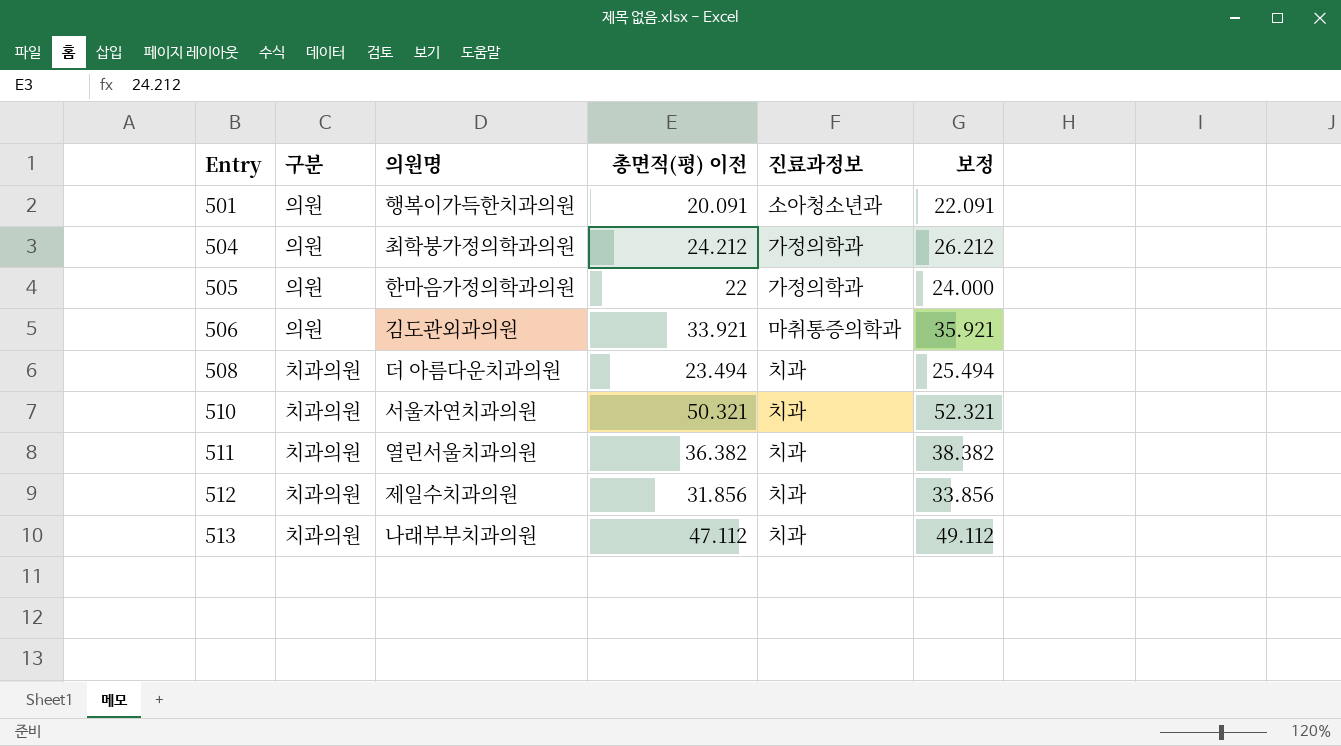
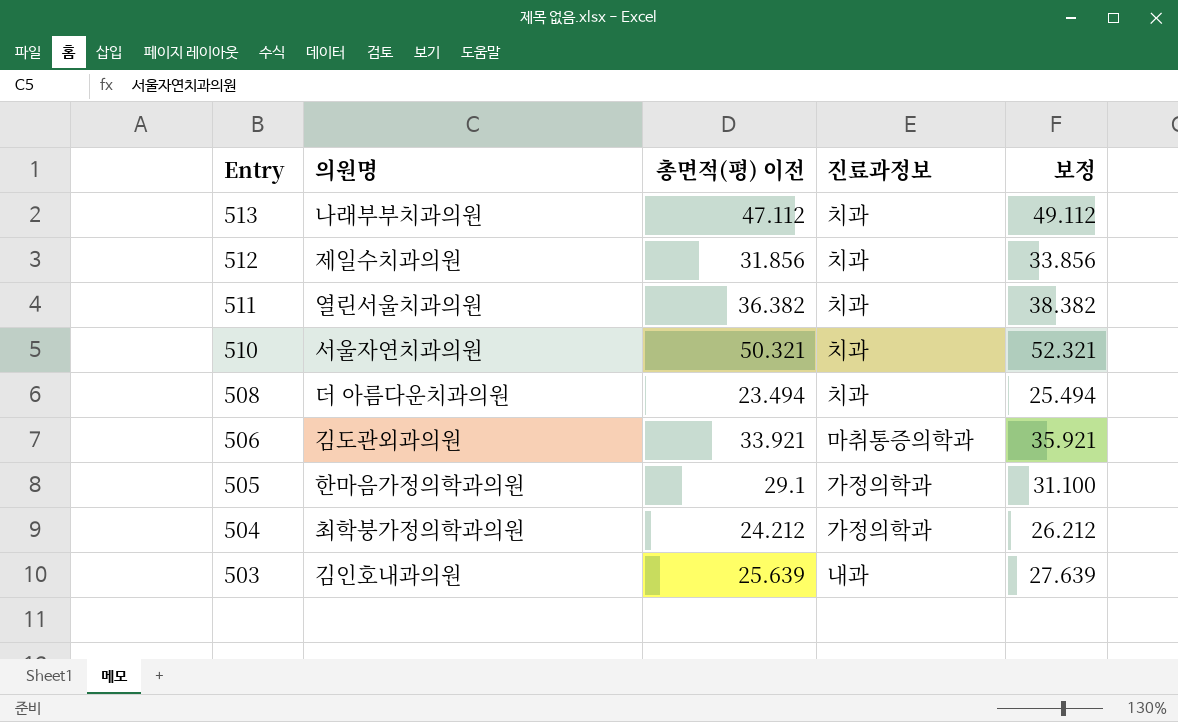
row order: Entry ascending -> Entry descending
column 구분 | position: 2 -> none
row 501: 의원 | 행복이가득한치과의원 | 20.091 | 소아청소년과 | 22.091 -> none
505 | 총면적(평) 이전: 22 -> 29.1
505 | 보정: 24.000 -> 31.100
row 503: none -> 김인호내과의원 | 25.639 | 내과 | 27.639

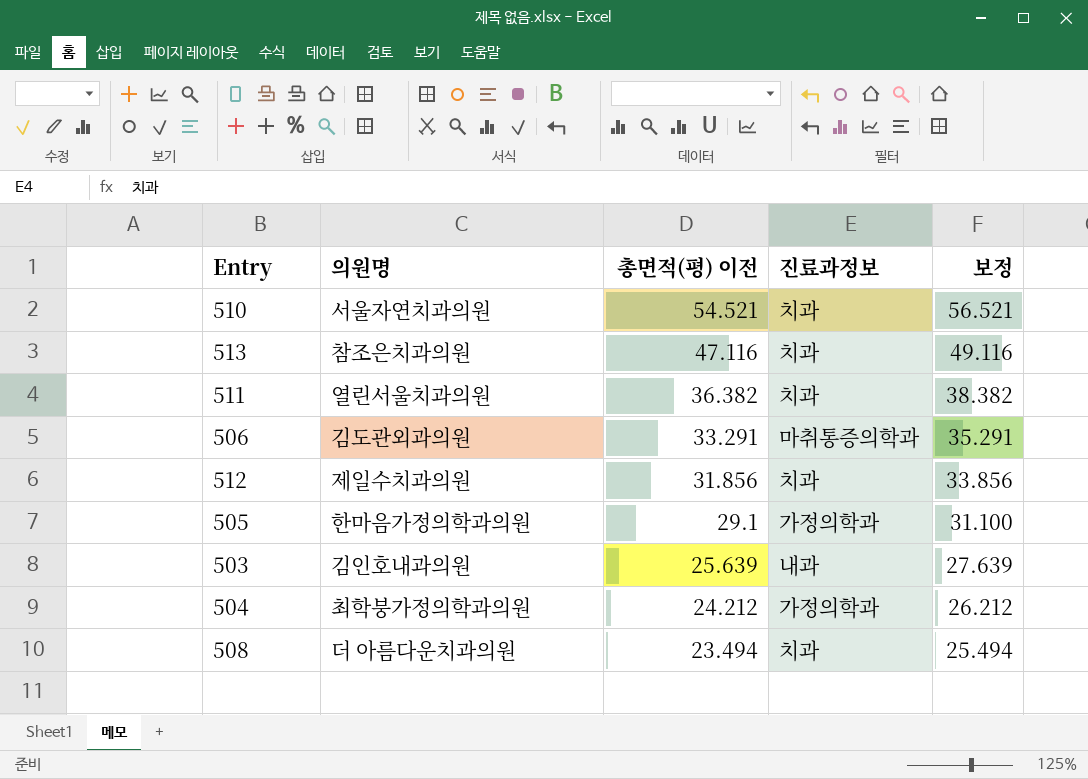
row order: Entry descending -> 총면적(평) 이전 descending
510 | 총면적(평) 이전: 50.321 -> 54.521
510 | 보정: 52.321 -> 56.521
513 | 의원명: 나래부부치과의원 -> 참조은치과의원
513 | 총면적(평) 이전: 47.112 -> 47.116
513 | 보정: 49.112 -> 49.116
506 | 총면적(평) 이전: 33.921 -> 33.291
506 | 보정: 35.921 -> 35.291

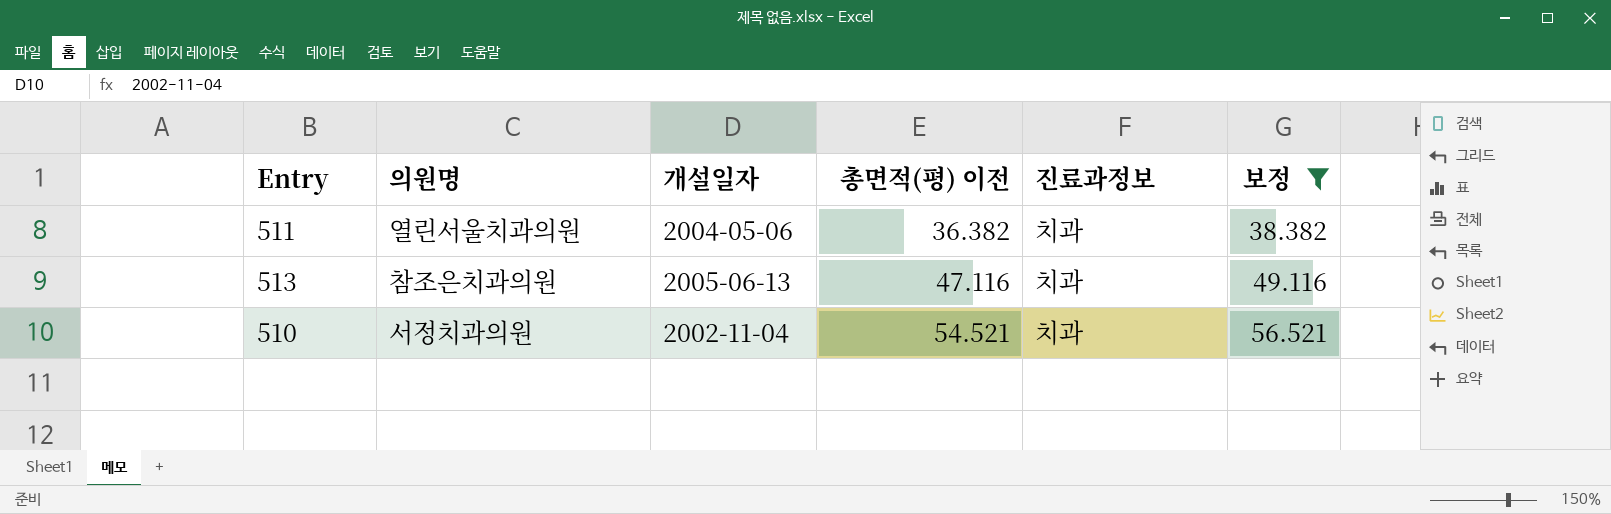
filter: none -> 보정 >= 38.382
row order: 총면적(평) 이전 descending -> 총면적(평) 이전 ascending
column 개설일자 | position: none -> 3
510 | 의원명: 서울자연치과의원 -> 서정치과의원

